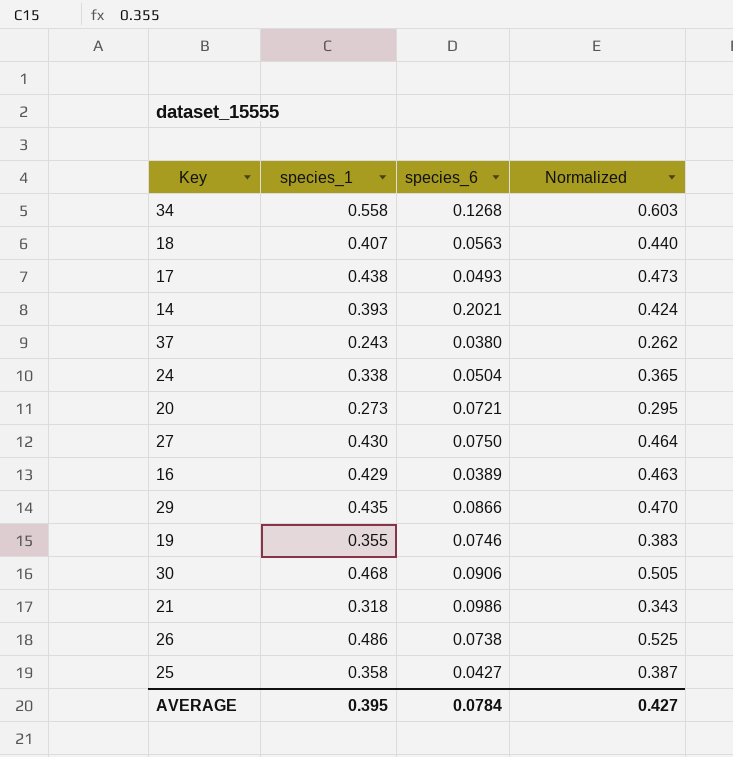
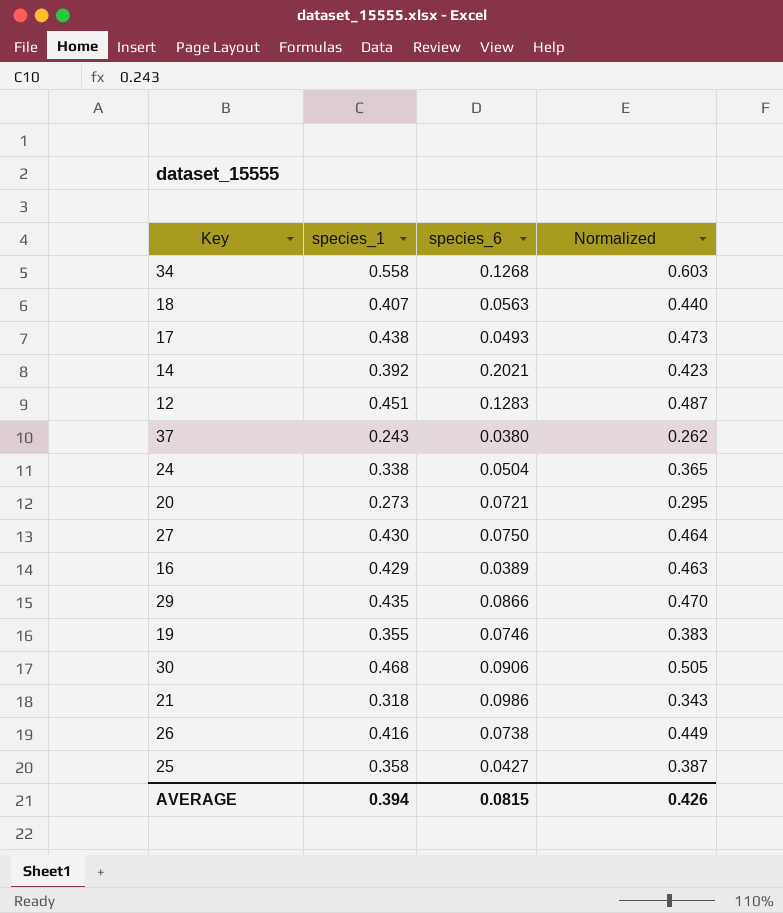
14 | species_1: 0.393 -> 0.392
14 | Normalized: 0.424 -> 0.423
row 12: none -> 0.451 | 0.1283 | 0.487
26 | species_1: 0.486 -> 0.416
26 | Normalized: 0.525 -> 0.449
AVERAGE | species_1: 0.395 -> 0.394
AVERAGE | species_6: 0.0784 -> 0.0815
AVERAGE | Normalized: 0.427 -> 0.426

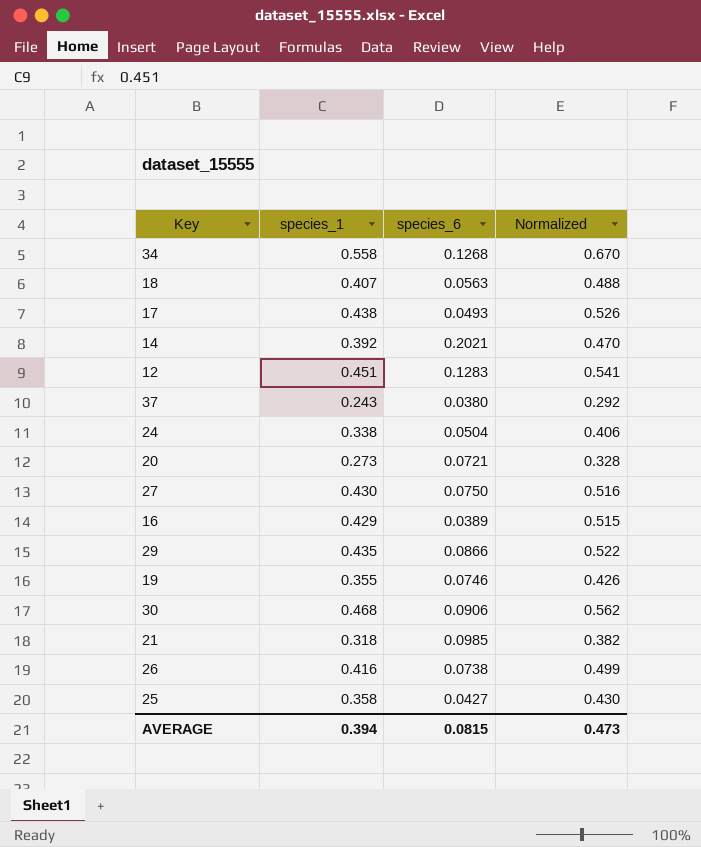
column Normalized | formula: [species_1] * 1.08 -> [species_1] * 1.2
21 | species_6: 0.0986 -> 0.0985
AVERAGE | Normalized: 0.426 -> 0.473

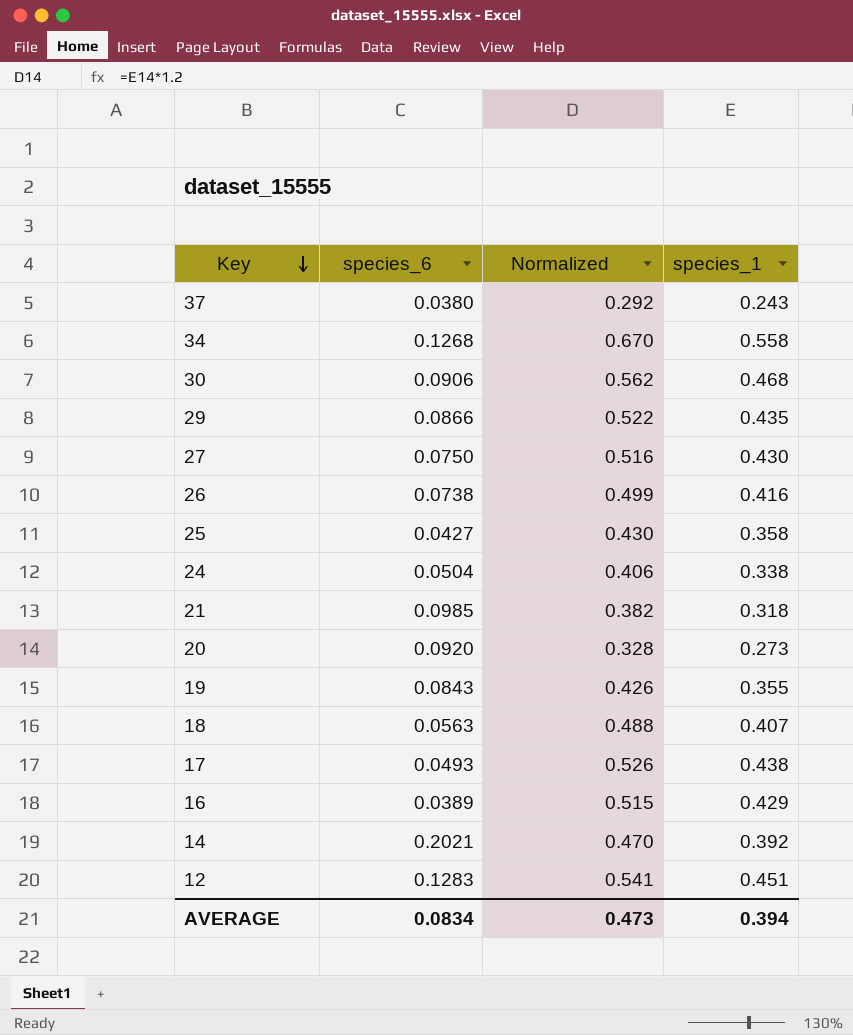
row order: none -> Key descending
column species_1 | position: 2 -> 4
20 | species_6: 0.0721 -> 0.0920
19 | species_6: 0.0746 -> 0.0843
AVERAGE | species_6: 0.0815 -> 0.0834

